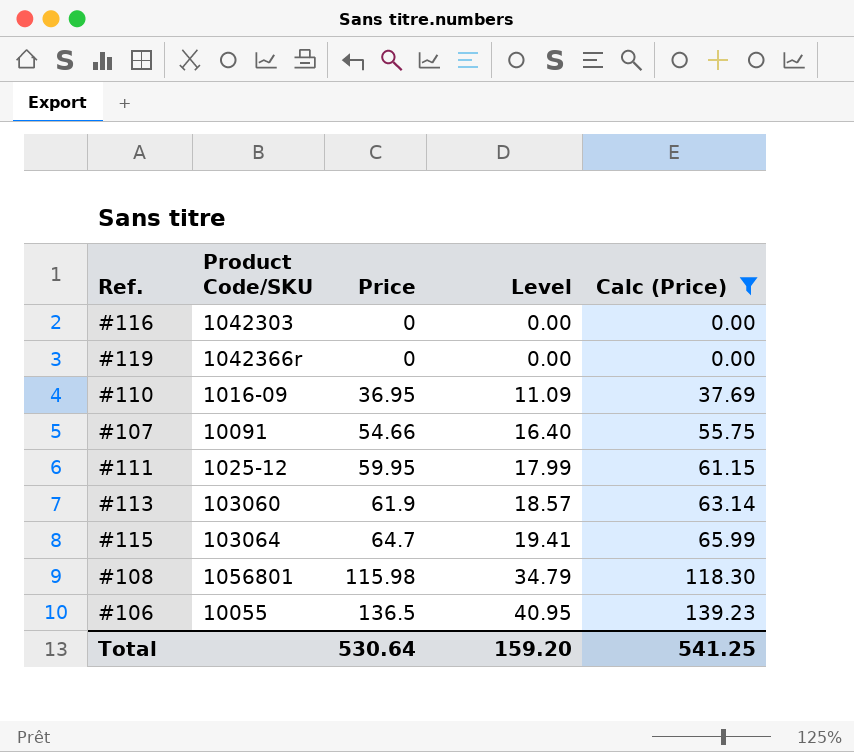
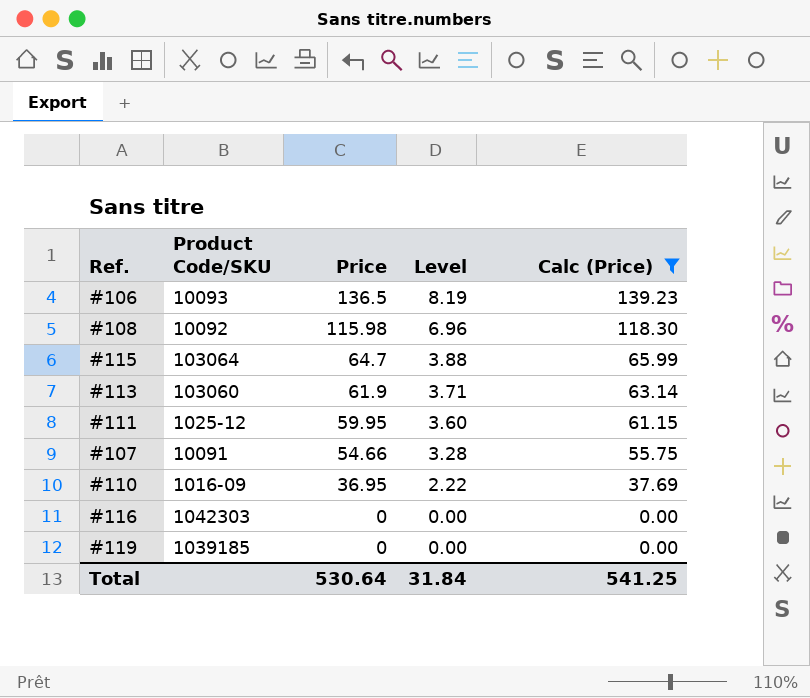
row order: Price ascending -> Price descending
column Level | formula: [Price] * 0.3 -> [Price] * 0.06
#106 | Product Code/SKU: 10055 -> 10093
#108 | Product Code/SKU: 1056801 -> 10092
#119 | Product Code/SKU: 1042366r -> 1039185
Total | Level: 159.20 -> 31.84

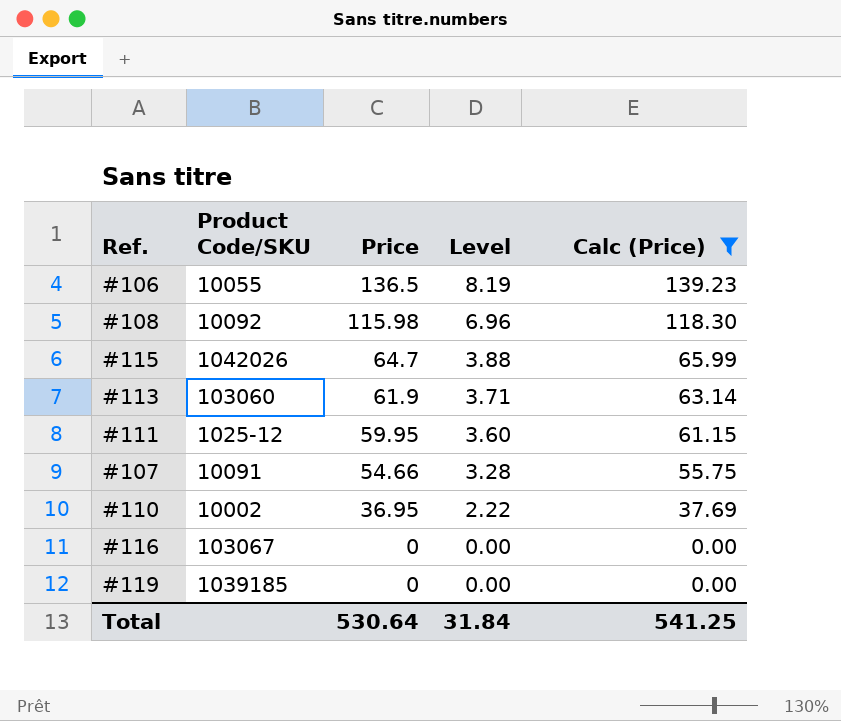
#106 | Product Code/SKU: 10093 -> 10055
#115 | Product Code/SKU: 103064 -> 1042026
#110 | Product Code/SKU: 1016-09 -> 10002
#116 | Product Code/SKU: 1042303 -> 103067

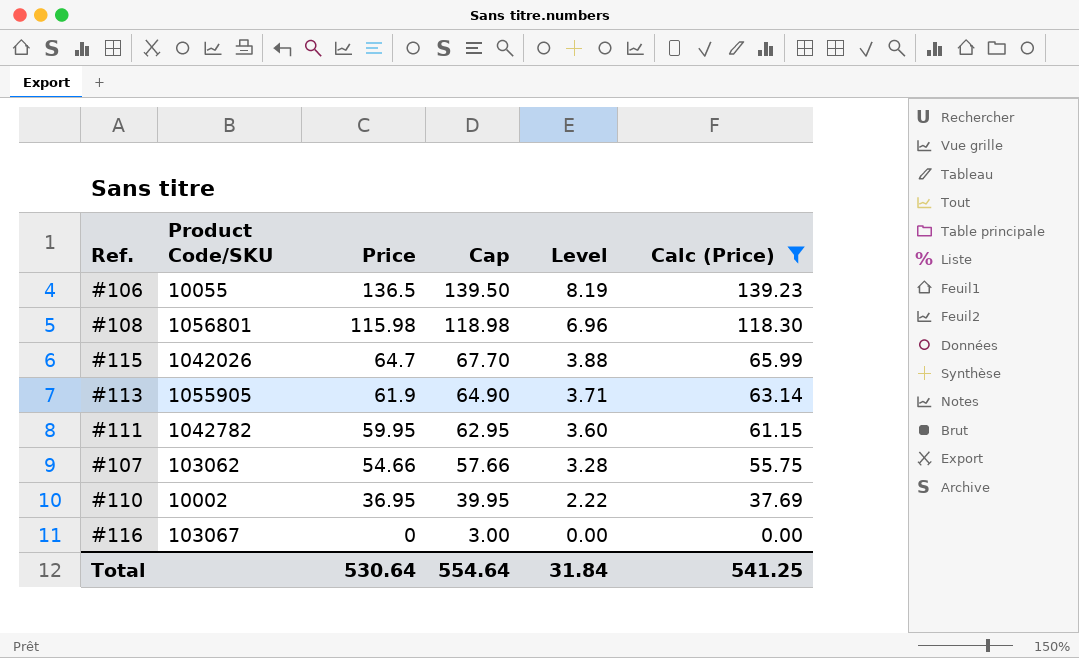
column Cap | formula: none -> [Price] + 3
row #119: 1039185 | 0 | 0.00 | 0.00 -> none
#108 | Product Code/SKU: 10092 -> 1056801
#113 | Product Code/SKU: 103060 -> 1055905
#111 | Product Code/SKU: 1025-12 -> 1042782
#107 | Product Code/SKU: 10091 -> 103062

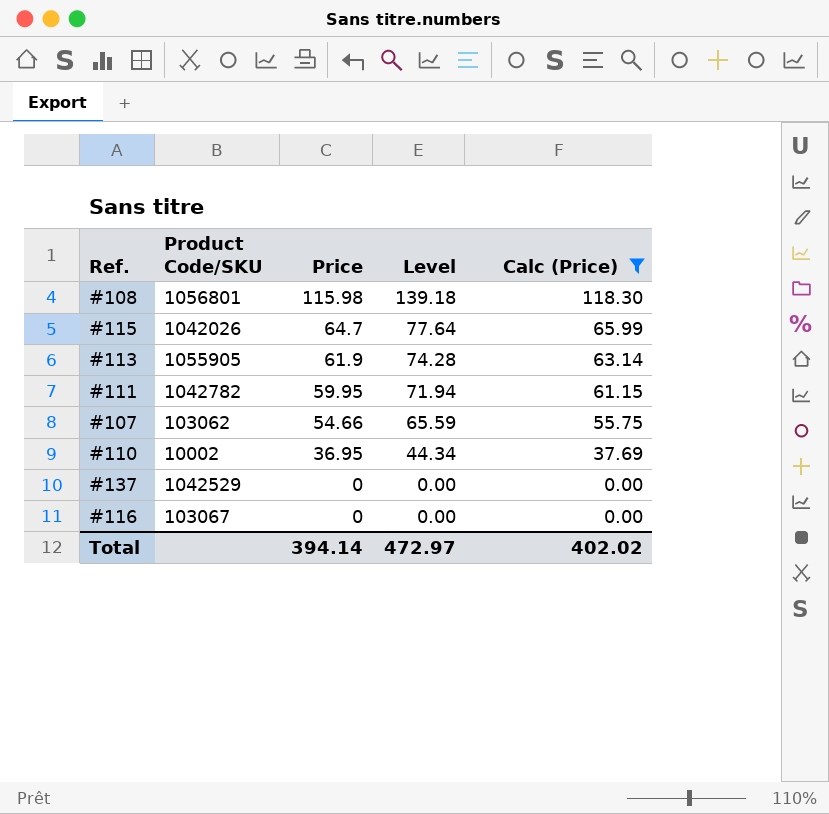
column Cap | formula: [Price] + 3 -> none
column Level | formula: [Price] * 0.06 -> [Price] * 1.2
row #106: 10055 | 136.5 | 139.50 | 8.19 | 139.23 -> none
row #137: none -> 1042529 | 0 | 0.00 | 0.00
Total | Price: 530.64 -> 394.14
Total | Level: 31.84 -> 472.97
Total | Calc (Price): 541.25 -> 402.02

